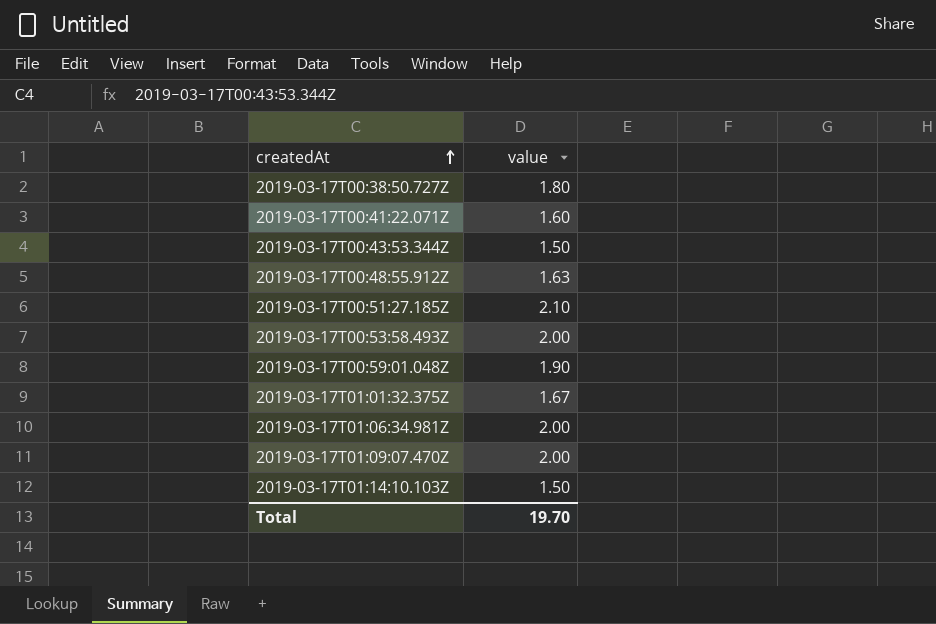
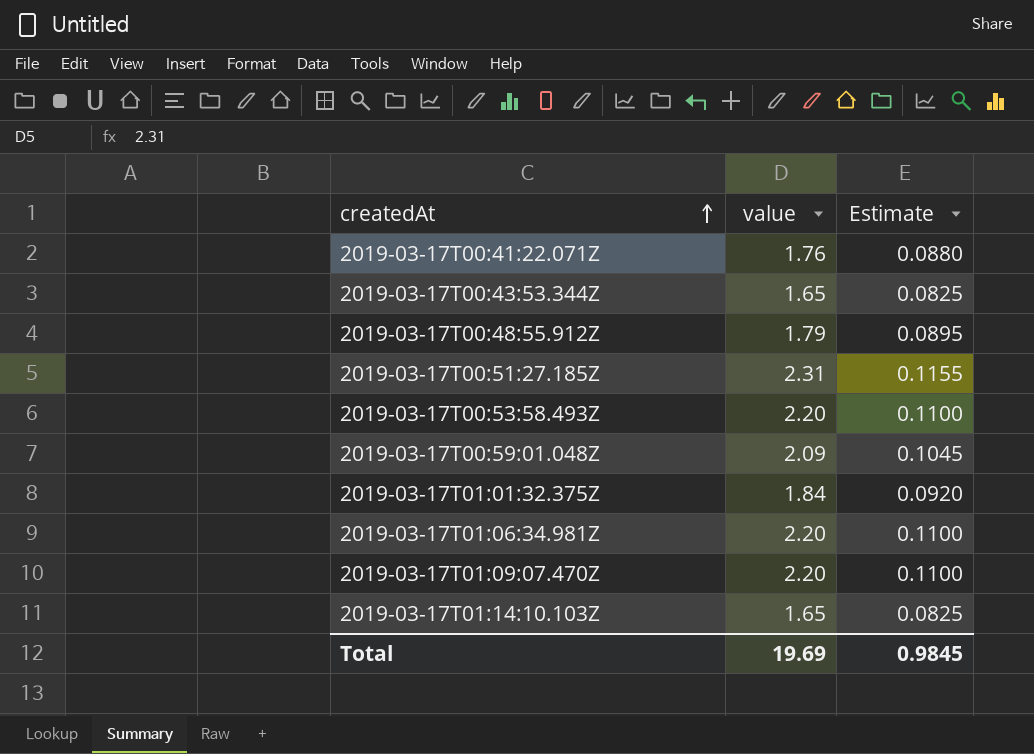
column Estimate | formula: none -> [value] * 0.05
row 2019-03-17T00:38:50.727Z: 1.80 -> none
2019-03-17T00:41:22.071Z | value: 1.60 -> 1.76
2019-03-17T00:43:53.344Z | value: 1.50 -> 1.65
2019-03-17T00:48:55.912Z | value: 1.63 -> 1.79
2019-03-17T00:51:27.185Z | value: 2.10 -> 2.31
2019-03-17T00:53:58.493Z | value: 2.00 -> 2.20
2019-03-17T00:59:01.048Z | value: 1.90 -> 2.09
2019-03-17T01:01:32.375Z | value: 1.67 -> 1.84
2019-03-17T01:06:34.981Z | value: 2.00 -> 2.20
2019-03-17T01:09:07.470Z | value: 2.00 -> 2.20
2019-03-17T01:14:10.103Z | value: 1.50 -> 1.65
Total | value: 19.70 -> 19.69

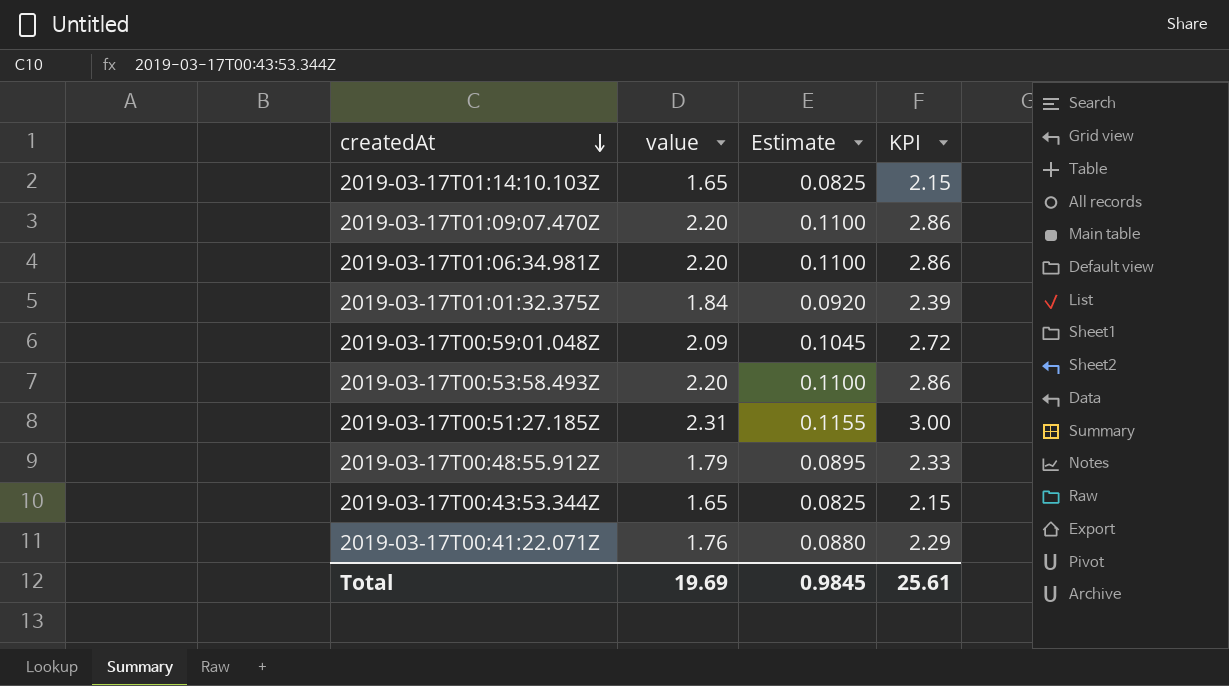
row order: createdAt ascending -> createdAt descending
column KPI | formula: none -> [value] * 1.3

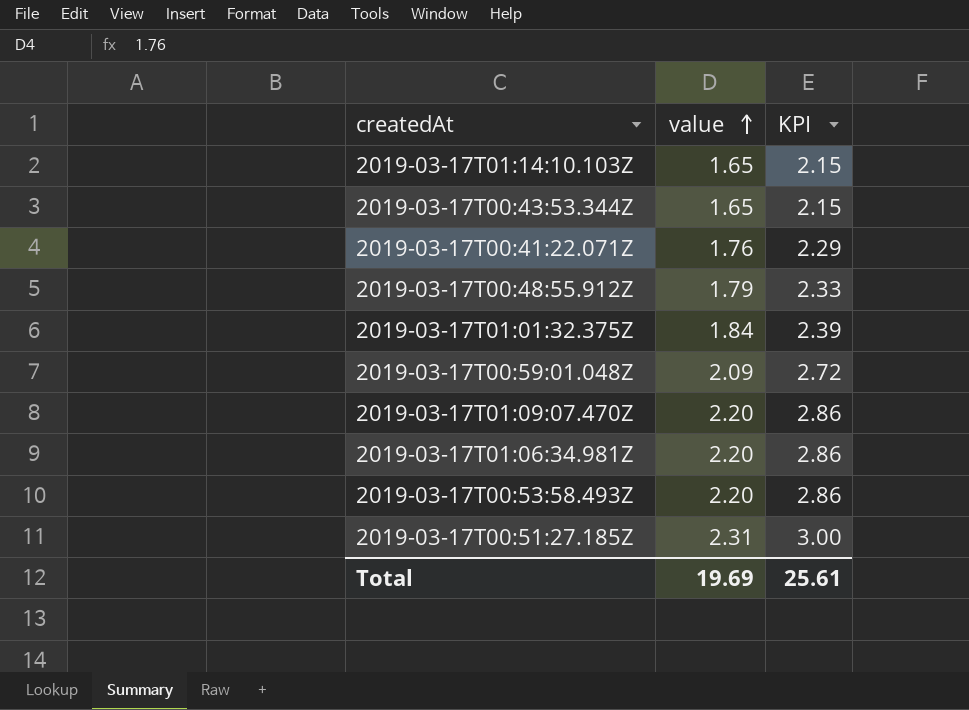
row order: createdAt descending -> value ascending
column Estimate | formula: [value] * 0.05 -> none

